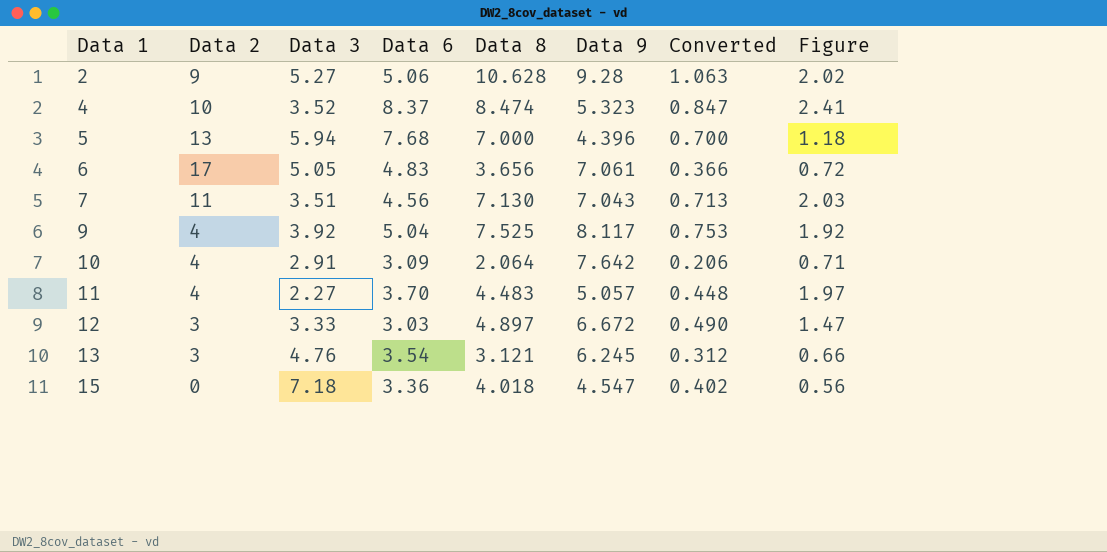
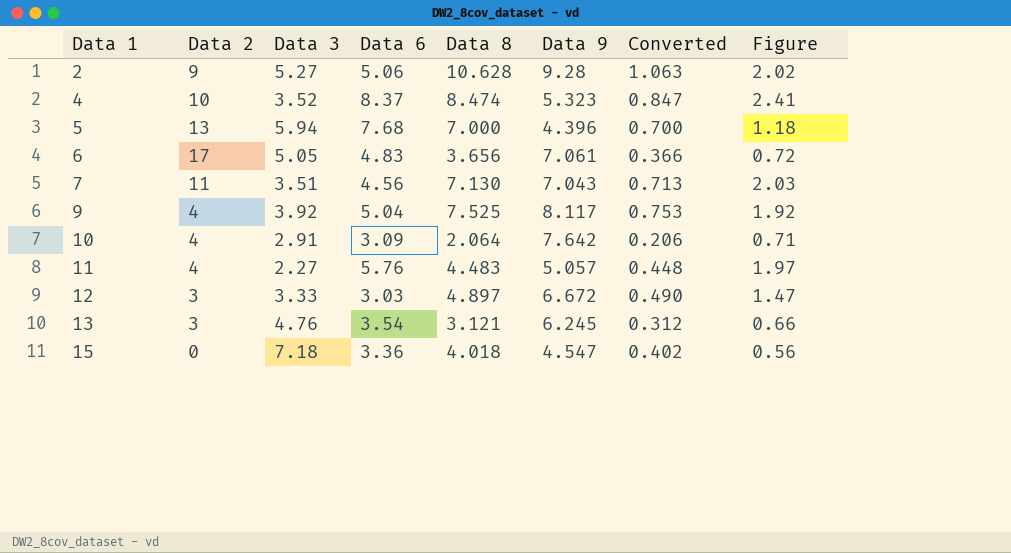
11 | Data 6: 3.70 -> 5.76

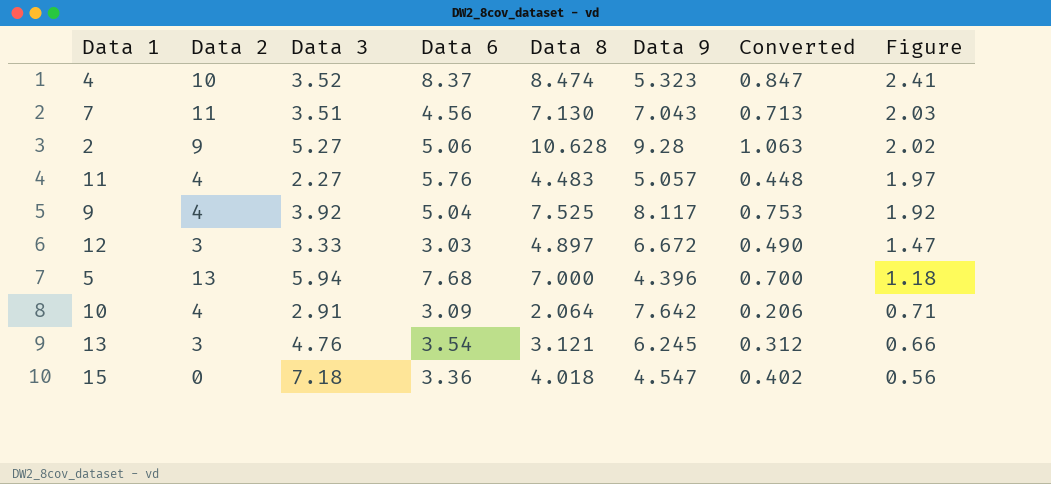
row order: Data 1 ascending -> Figure descending
row 6: 17 | 5.05 | 4.83 | 3.656 | 7.061 | 0.366 | 0.72 -> none

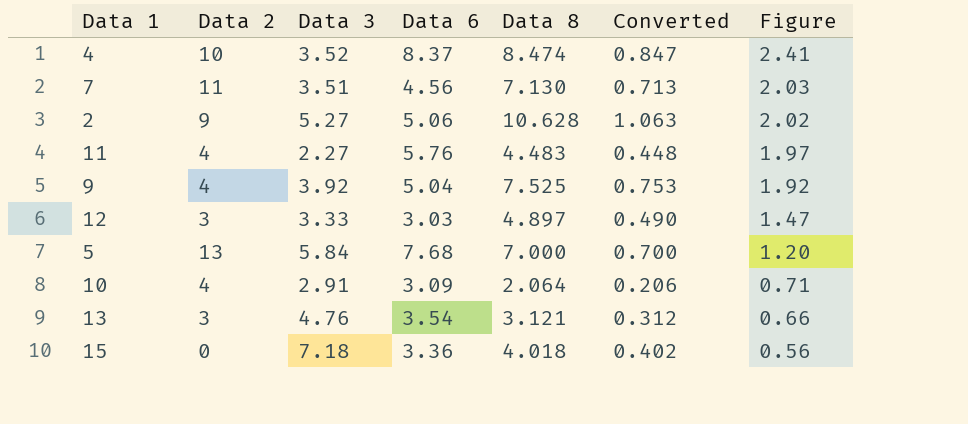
column Data 9 | position: 6 -> none
5 | Data 3: 5.94 -> 5.84
5 | Figure: 1.18 -> 1.20

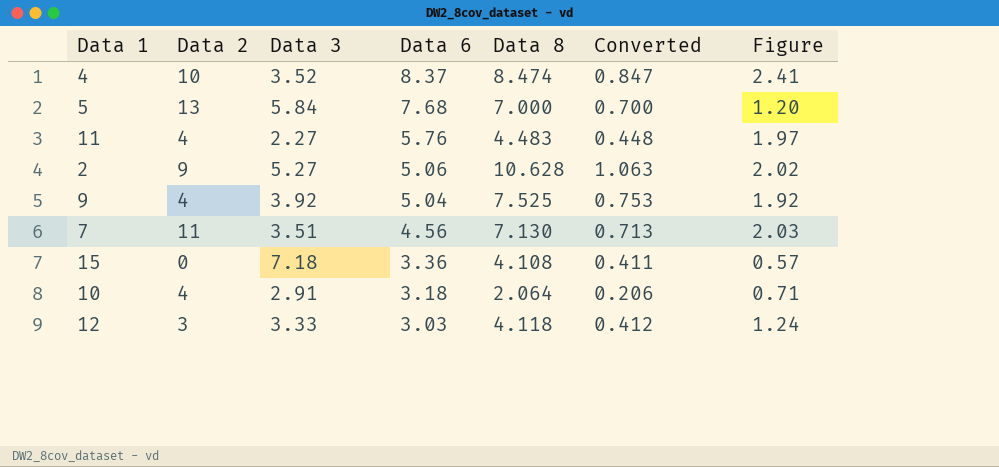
row order: Figure descending -> Data 6 descending
row 13: 3 | 4.76 | 3.54 | 3.121 | 0.312 | 0.66 -> none
15 | Data 8: 4.018 -> 4.108
15 | Converted: 0.402 -> 0.411
15 | Figure: 0.56 -> 0.57
10 | Data 6: 3.09 -> 3.18
12 | Data 8: 4.897 -> 4.118
12 | Converted: 0.490 -> 0.412
12 | Figure: 1.47 -> 1.24

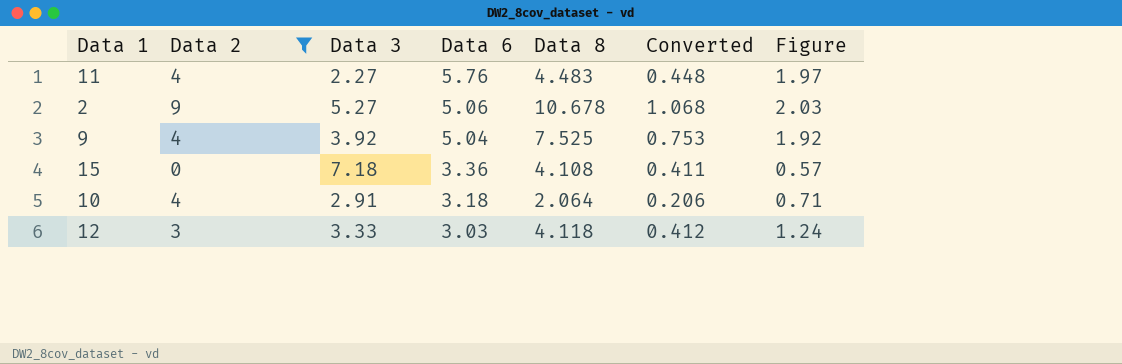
filter: none -> Data 2 <= 9
2 | Data 8: 10.628 -> 10.678
2 | Converted: 1.063 -> 1.068
2 | Figure: 2.02 -> 2.03

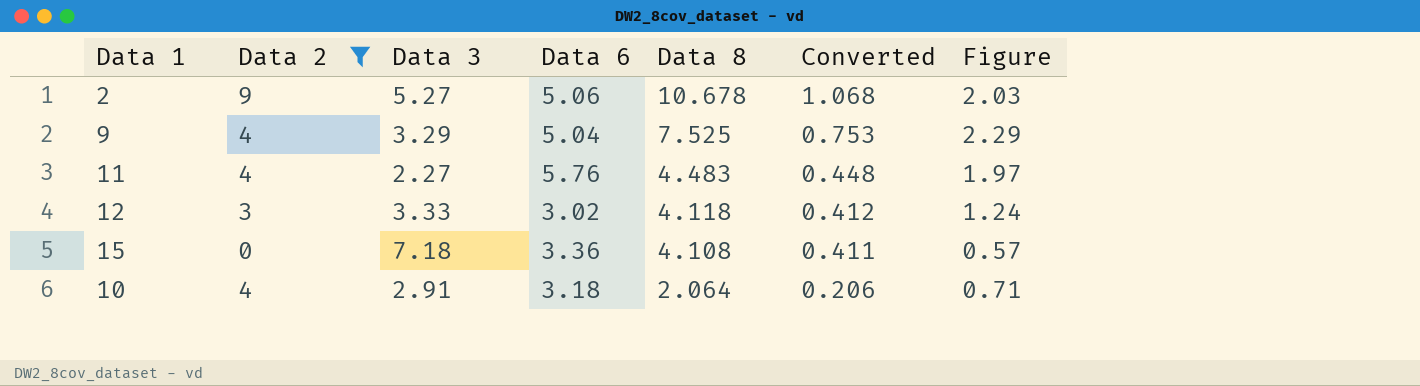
row order: Data 6 descending -> Data 8 descending
9 | Data 3: 3.92 -> 3.29
9 | Figure: 1.92 -> 2.29
12 | Data 6: 3.03 -> 3.02

